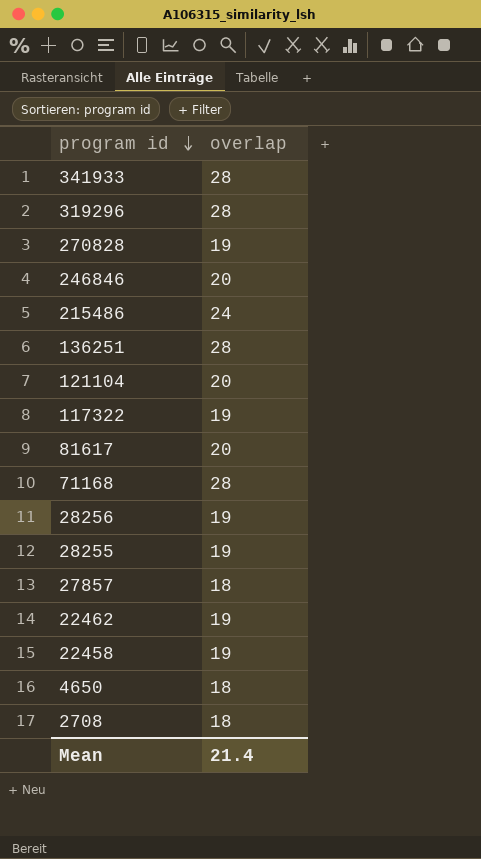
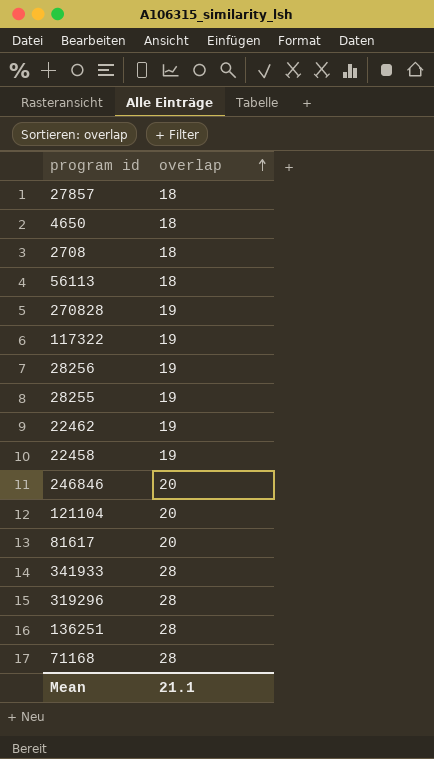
row order: program id descending -> overlap ascending
row 215486: 24 -> none
row 56113: none -> 18
Mean | overlap: 21.4 -> 21.1

